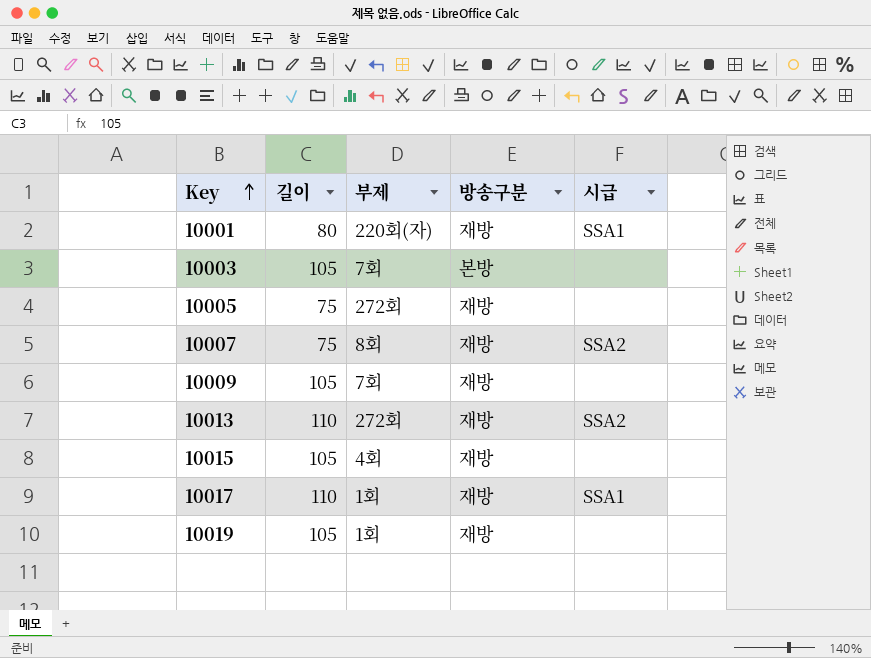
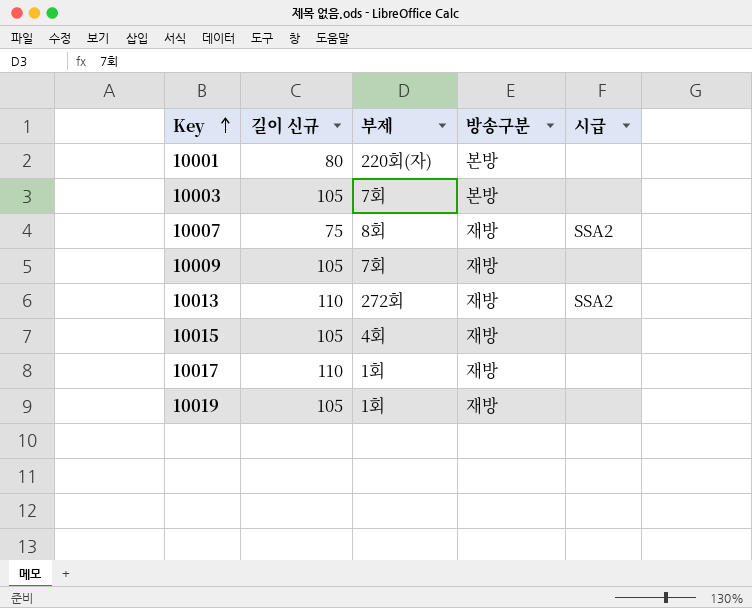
column name: 길이 -> 길이 신규
row 10005: 75 | 272회 | 재방 | none -> none
10001 | 방송구분: 재방 -> 본방
10001 | 시급: SSA1 -> none
10017 | 시급: SSA1 -> none

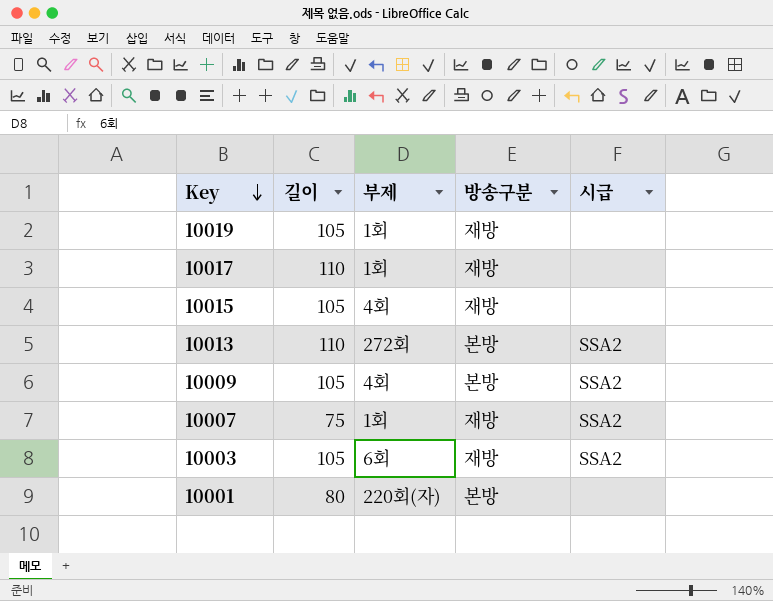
row order: Key ascending -> Key descending
column name: 길이 신규 -> 길이
10013 | 방송구분: 재방 -> 본방
10009 | 부제: 7회 -> 4회
10009 | 방송구분: 재방 -> 본방
10009 | 시급: none -> SSA2
10007 | 부제: 8회 -> 1회
10003 | 부제: 7회 -> 6회
10003 | 방송구분: 본방 -> 재방
10003 | 시급: none -> SSA2

